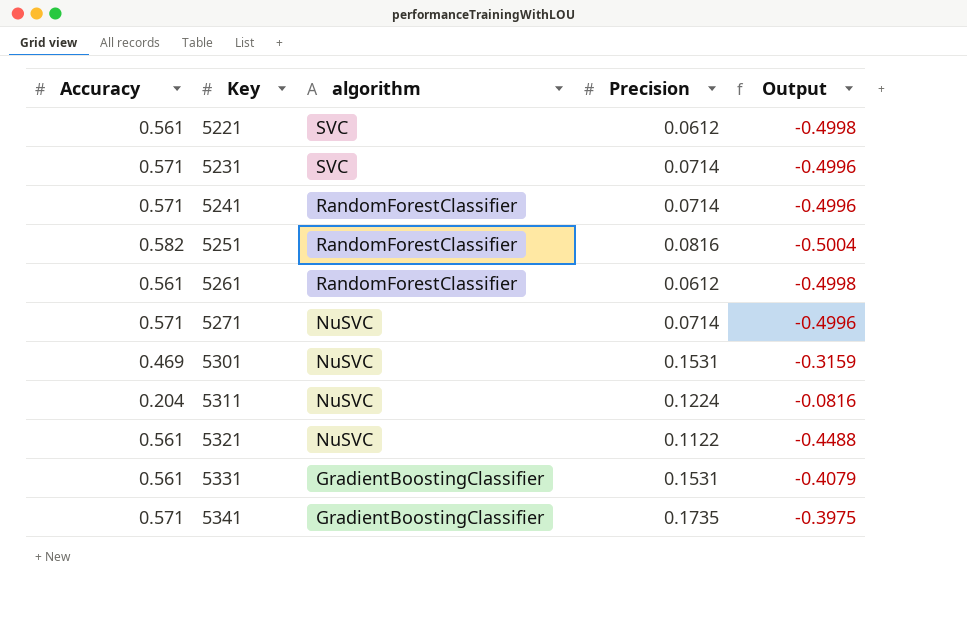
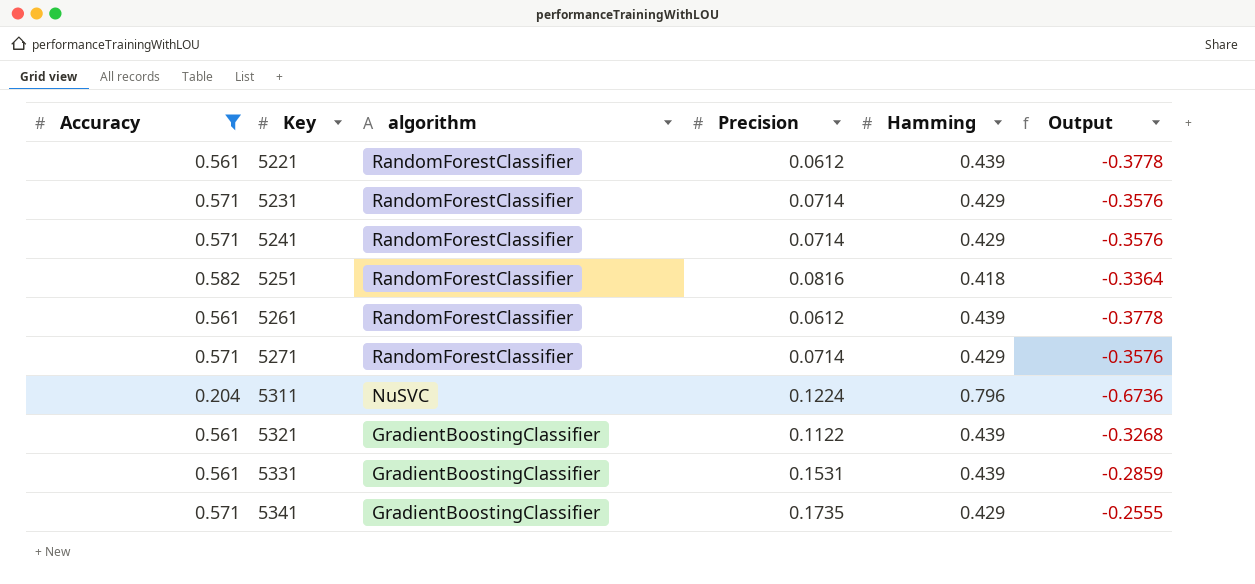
filter: none -> Accuracy != 0.469
column Hamming | position: none -> 5
column Output | formula: [Precision] - [Accuracy] -> [Precision] - [Hamming]
5221 | algorithm: SVC -> RandomForestClassifier
5231 | algorithm: SVC -> RandomForestClassifier
5271 | algorithm: NuSVC -> RandomForestClassifier
5321 | algorithm: NuSVC -> GradientBoostingClassifier

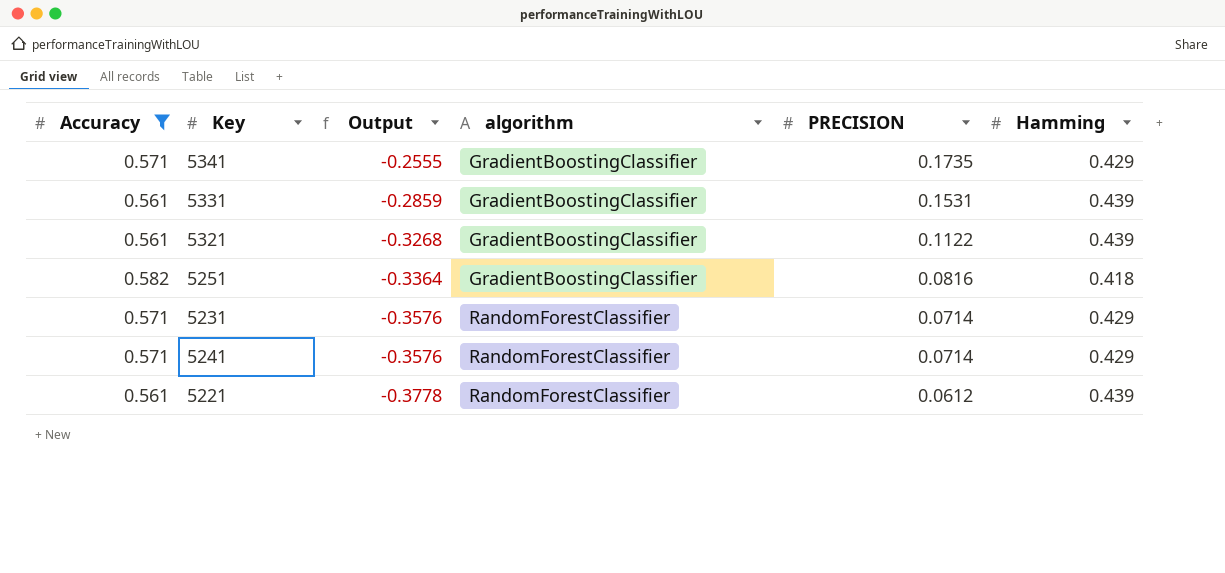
row order: Key ascending -> Output descending
column Output | position: 6 -> 3
column name: Precision -> PRECISION
row 5261: 0.561 | RandomForestClassifier | 0.0612 | 0.439 | -0.3778 -> none
row 5271: 0.571 | RandomForestClassifier | 0.0714 | 0.429 | -0.3576 -> none
row 5311: 0.204 | NuSVC | 0.1224 | 0.796 | -0.6736 -> none
5251 | algorithm: RandomForestClassifier -> GradientBoostingClassifier

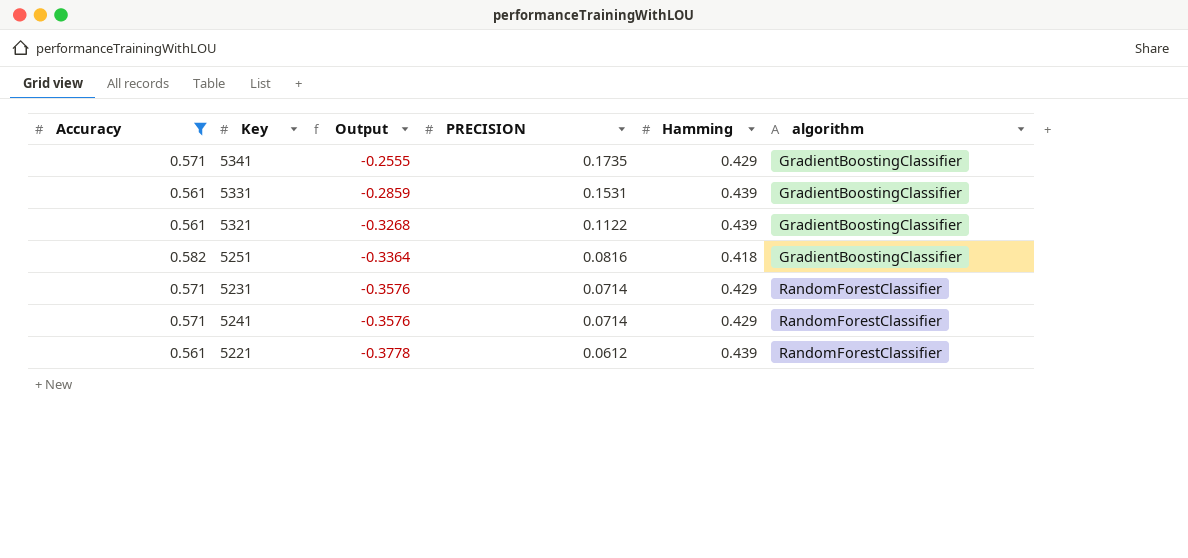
column algorithm | position: 4 -> 6

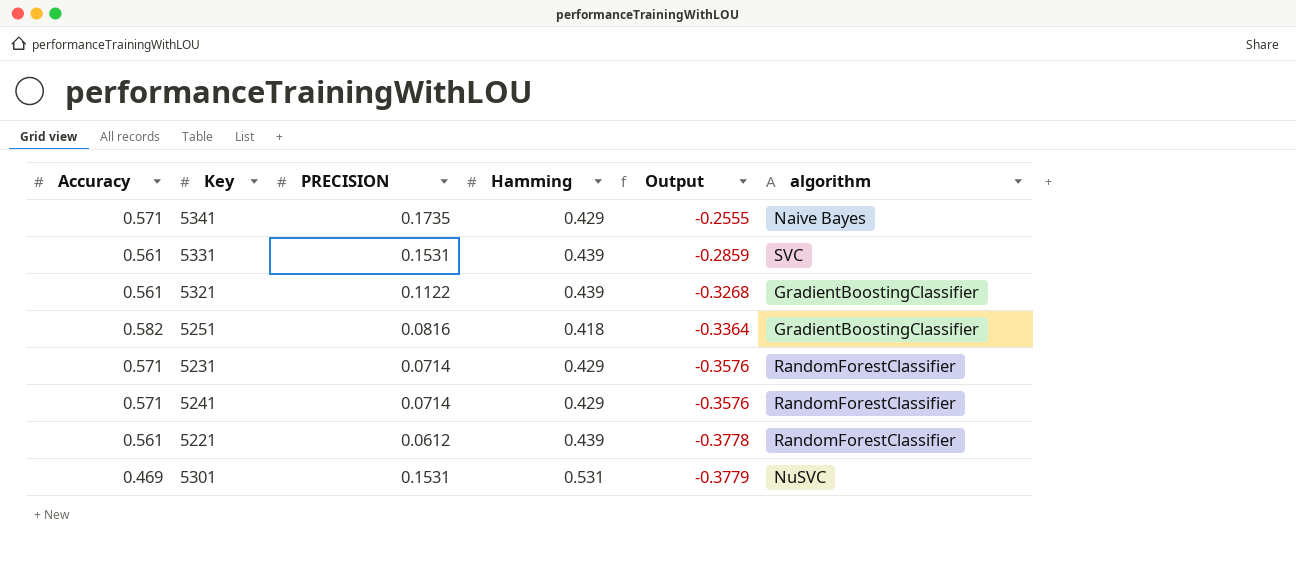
filter: Accuracy != 0.469 -> none
column Output | position: 3 -> 5
5341 | algorithm: GradientBoostingClassifier -> Naive Bayes
5331 | algorithm: GradientBoostingClassifier -> SVC

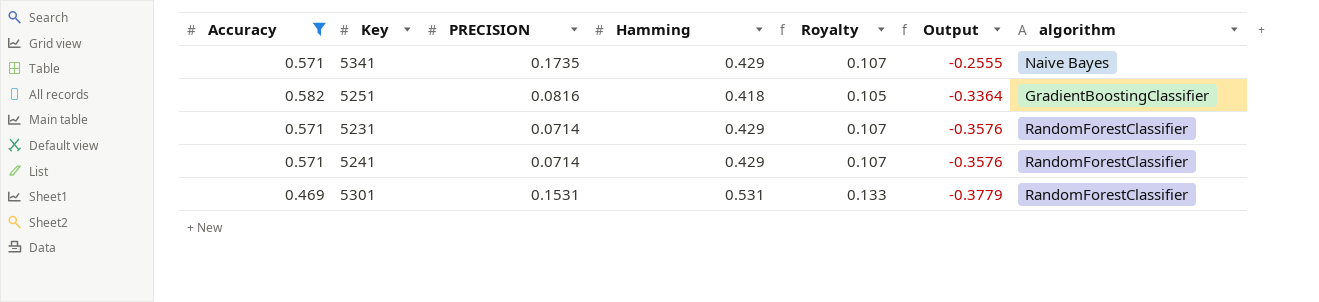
filter: none -> Accuracy != 0.561
column Royalty | formula: none -> [Hamming] * 0.25
5301 | algorithm: NuSVC -> RandomForestClassifier

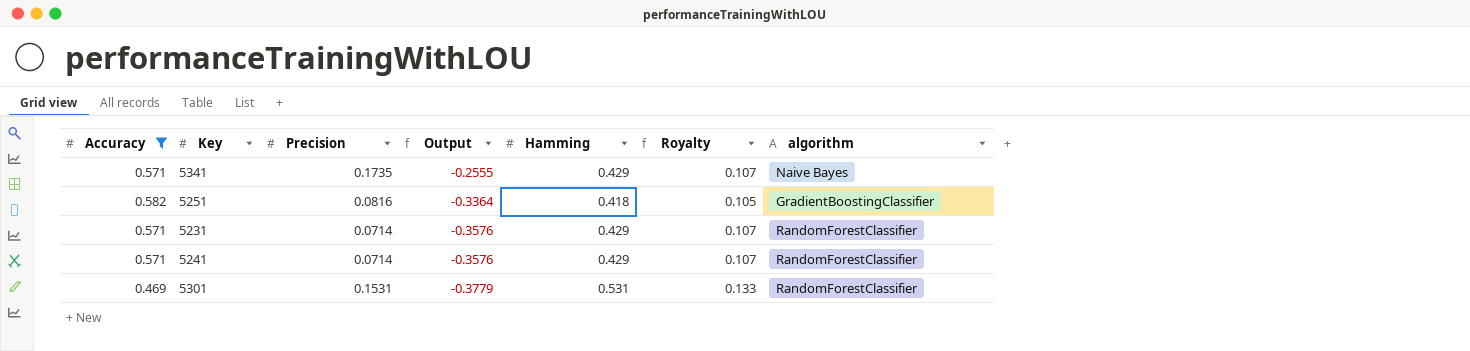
column name: PRECISION -> Precision
column Output | position: 6 -> 4

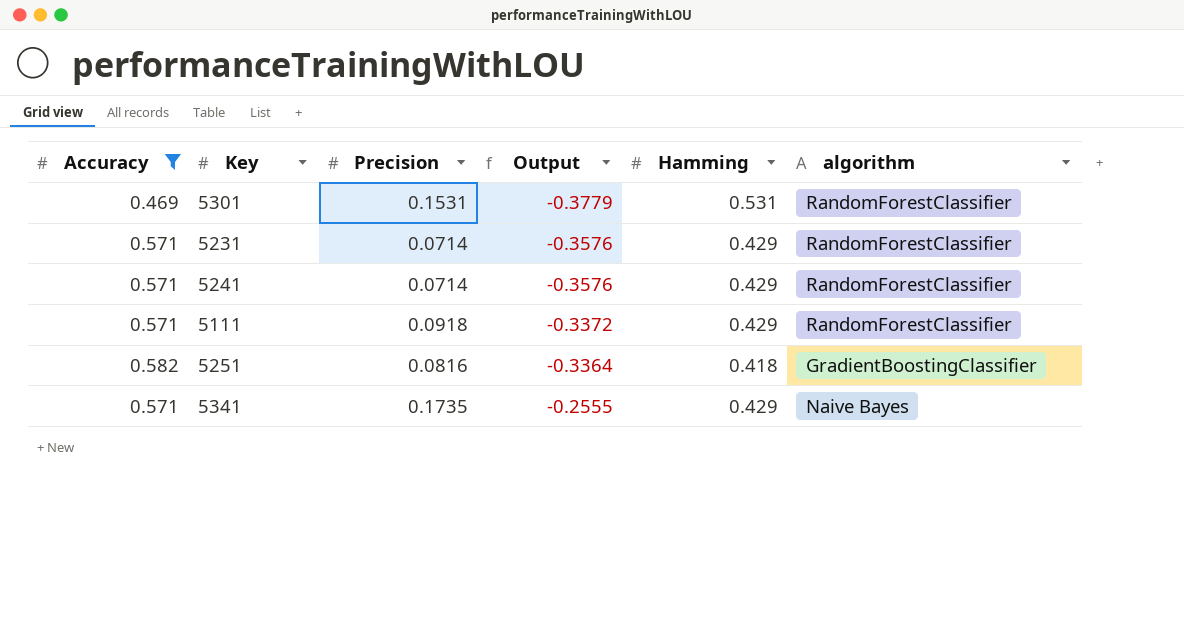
row order: Output descending -> Output ascending
column Royalty | formula: [Hamming] * 0.25 -> none
row 5111: none -> 0.571 | 0.0918 | -0.3372 | 0.429 | RandomForestClassifier

